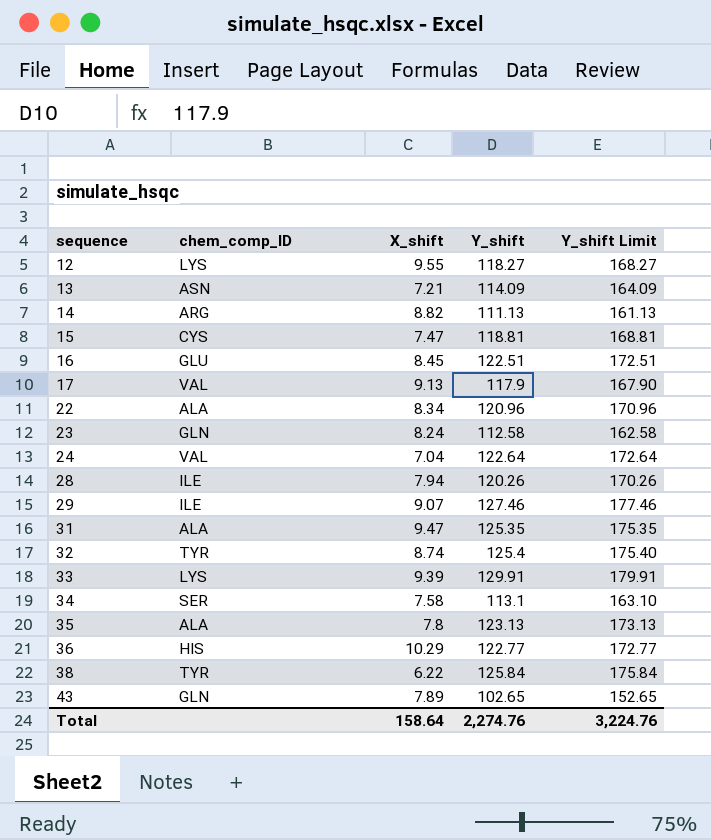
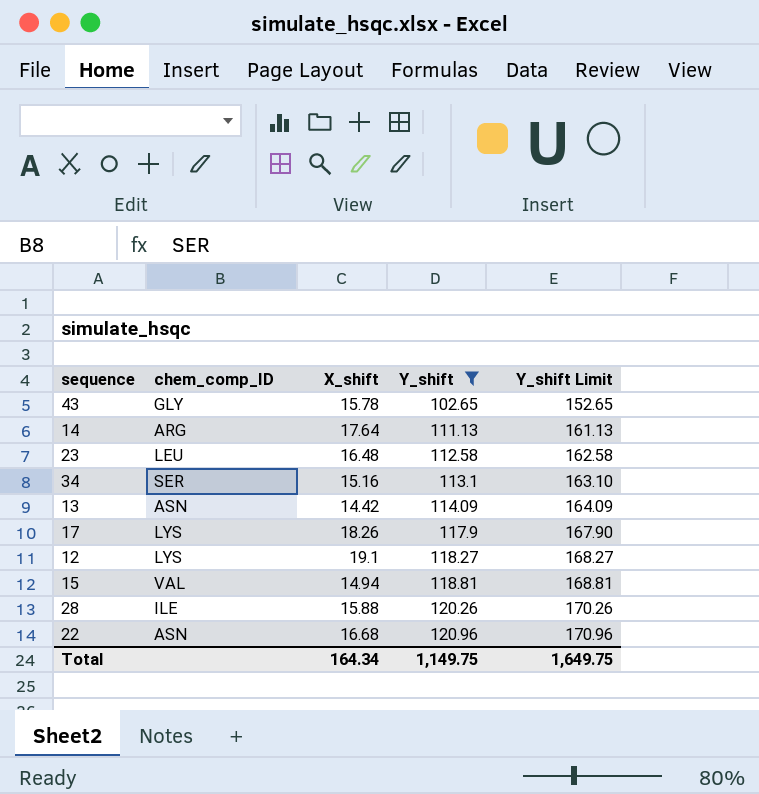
filter: none -> Y_shift <= 120.96
row order: sequence ascending -> Y_shift ascending
43 | chem_comp_ID: GLN -> GLY
43 | X_shift: 7.89 -> 15.78
14 | X_shift: 8.82 -> 17.64
23 | chem_comp_ID: GLN -> LEU
23 | X_shift: 8.24 -> 16.48
34 | X_shift: 7.58 -> 15.16
13 | X_shift: 7.21 -> 14.42
17 | chem_comp_ID: VAL -> LYS
17 | X_shift: 9.13 -> 18.26
12 | X_shift: 9.55 -> 19.1
15 | chem_comp_ID: CYS -> VAL
15 | X_shift: 7.47 -> 14.94
28 | X_shift: 7.94 -> 15.88
22 | chem_comp_ID: ALA -> ASN
22 | X_shift: 8.34 -> 16.68
Total | X_shift: 158.64 -> 164.34
Total | Y_shift: 2,274.76 -> 1,149.75
Total | Y_shift Limit: 3,224.76 -> 1,649.75

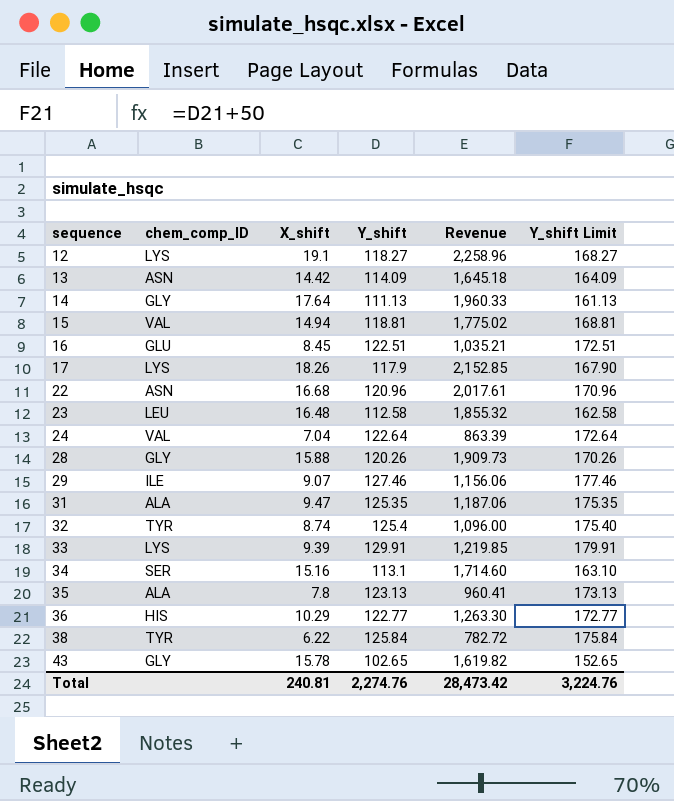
filter: Y_shift <= 120.96 -> none
row order: Y_shift ascending -> sequence ascending
column Revenue | formula: none -> [X_shift] * [Y_shift]
14 | chem_comp_ID: ARG -> GLY
28 | chem_comp_ID: ILE -> GLY
Total | X_shift: 164.34 -> 240.81
Total | Y_shift: 1,149.75 -> 2,274.76
Total | Y_shift Limit: 1,649.75 -> 3,224.76

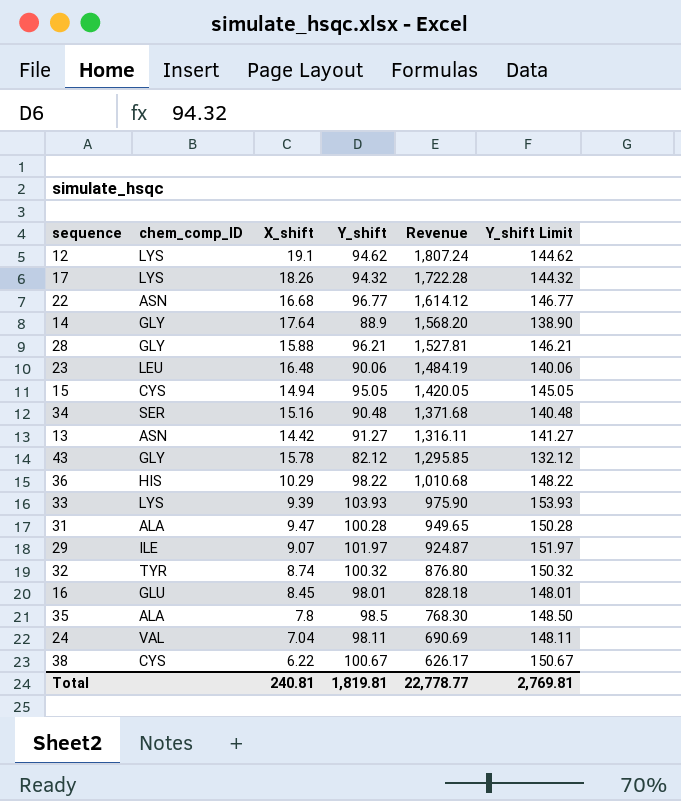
row order: sequence ascending -> Revenue descending
12 | Y_shift: 118.27 -> 94.62
12 | Revenue: 2,258.96 -> 1,807.24
12 | Y_shift Limit: 168.27 -> 144.62
17 | Y_shift: 117.9 -> 94.32
17 | Revenue: 2,152.85 -> 1,722.28
17 | Y_shift Limit: 167.90 -> 144.32
22 | Y_shift: 120.96 -> 96.77
22 | Revenue: 2,017.61 -> 1,614.12
22 | Y_shift Limit: 170.96 -> 146.77
14 | Y_shift: 111.13 -> 88.9
14 | Revenue: 1,960.33 -> 1,568.20
14 | Y_shift Limit: 161.13 -> 138.90
28 | Y_shift: 120.26 -> 96.21
28 | Revenue: 1,909.73 -> 1,527.81
28 | Y_shift Limit: 170.26 -> 146.21
23 | Y_shift: 112.58 -> 90.06
23 | Revenue: 1,855.32 -> 1,484.19
23 | Y_shift Limit: 162.58 -> 140.06
15 | chem_comp_ID: VAL -> CYS
15 | Y_shift: 118.81 -> 95.05
15 | Revenue: 1,775.02 -> 1,420.05
15 | Y_shift Limit: 168.81 -> 145.05
34 | Y_shift: 113.1 -> 90.48
34 | Revenue: 1,714.60 -> 1,371.68
34 | Y_shift Limit: 163.10 -> 140.48
13 | Y_shift: 114.09 -> 91.27
13 | Revenue: 1,645.18 -> 1,316.11
13 | Y_shift Limit: 164.09 -> 141.27
43 | Y_shift: 102.65 -> 82.12
43 | Revenue: 1,619.82 -> 1,295.85
43 | Y_shift Limit: 152.65 -> 132.12
36 | Y_shift: 122.77 -> 98.22
36 | Revenue: 1,263.30 -> 1,010.68
36 | Y_shift Limit: 172.77 -> 148.22
33 | Y_shift: 129.91 -> 103.93
33 | Revenue: 1,219.85 -> 975.90
33 | Y_shift Limit: 179.91 -> 153.93
31 | Y_shift: 125.35 -> 100.28
31 | Revenue: 1,187.06 -> 949.65
31 | Y_shift Limit: 175.35 -> 150.28
29 | Y_shift: 127.46 -> 101.97
29 | Revenue: 1,156.06 -> 924.87
29 | Y_shift Limit: 177.46 -> 151.97
32 | Y_shift: 125.4 -> 100.32
32 | Revenue: 1,096.00 -> 876.80
32 | Y_shift Limit: 175.40 -> 150.32
16 | Y_shift: 122.51 -> 98.01
16 | Revenue: 1,035.21 -> 828.18
16 | Y_shift Limit: 172.51 -> 148.01
35 | Y_shift: 123.13 -> 98.5
35 | Revenue: 960.41 -> 768.30
35 | Y_shift Limit: 173.13 -> 148.50
24 | Y_shift: 122.64 -> 98.11
24 | Revenue: 863.39 -> 690.69
24 | Y_shift Limit: 172.64 -> 148.11
38 | chem_comp_ID: TYR -> CYS
38 | Y_shift: 125.84 -> 100.67
38 | Revenue: 782.72 -> 626.17
38 | Y_shift Limit: 175.84 -> 150.67
Total | Y_shift: 2,274.76 -> 1,819.81
Total | Revenue: 28,473.42 -> 22,778.77
Total | Y_shift Limit: 3,224.76 -> 2,769.81

